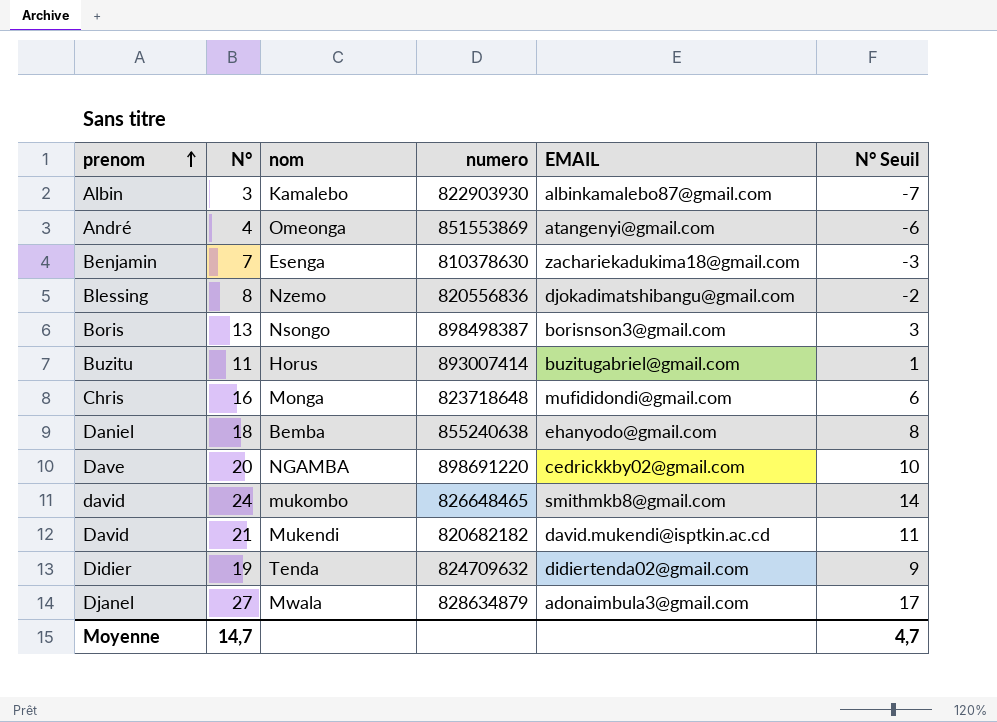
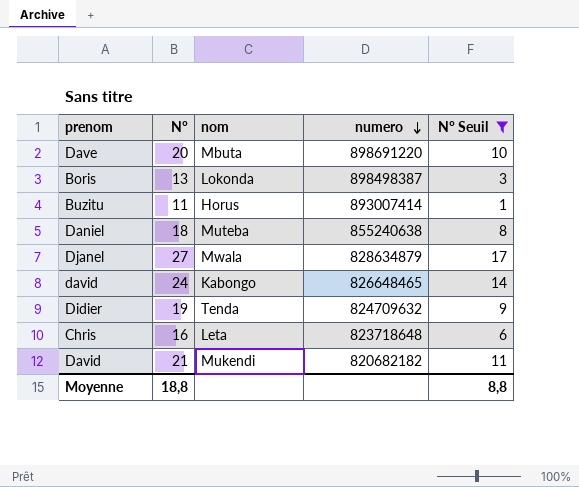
filter: none -> N° Seuil >= 1
row order: prenom ascending -> numero descending
column EMAIL | position: 5 -> none
Dave | nom: NGAMBA -> Mbuta
Boris | nom: Nsongo -> Lokonda
Daniel | nom: Bemba -> Muteba
david | nom: mukombo -> Kabongo
Chris | nom: Monga -> Leta
Moyenne | N°: 14,7 -> 18,8
Moyenne | N° Seuil: 4,7 -> 8,8

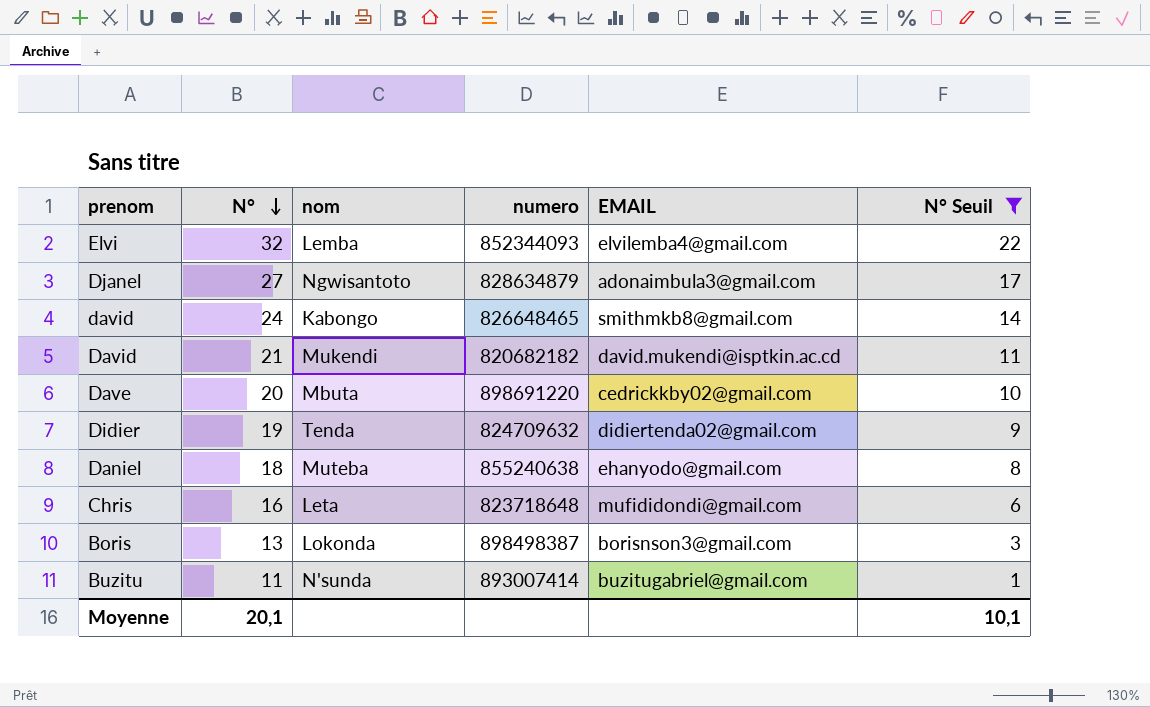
row order: numero descending -> N° descending
column EMAIL | position: none -> 5
row Elvi: none -> 32 | Lemba | 852344093 | elvilemba4@gmail.com | 22
Djanel | nom: Mwala -> Ngwisantoto
Buzitu | nom: Horus -> N'sunda
Moyenne | N°: 18,8 -> 20,1
Moyenne | N° Seuil: 8,8 -> 10,1

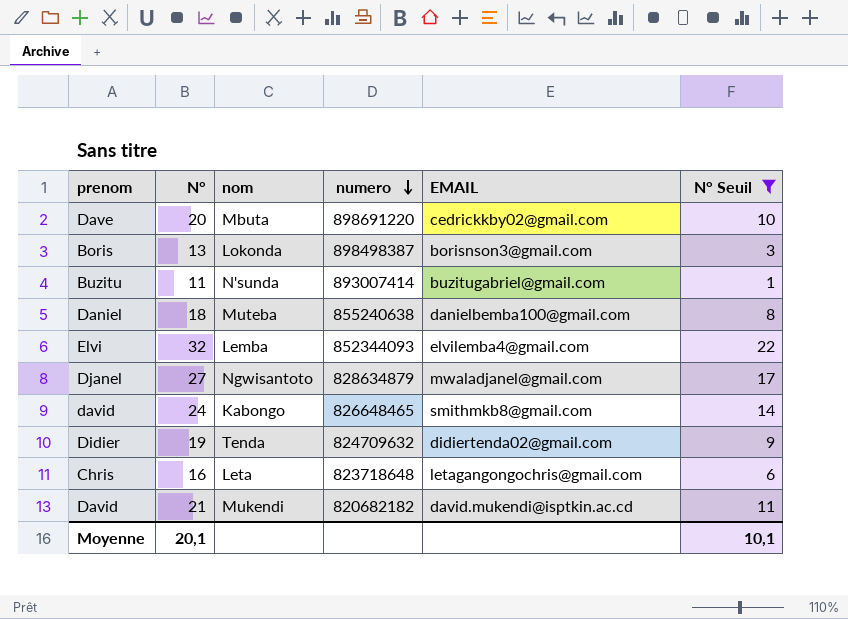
row order: N° descending -> numero descending
Daniel | EMAIL: ehanyodo@gmail.com -> danielbemba100@gmail.com
Djanel | EMAIL: adonaimbula3@gmail.com -> mwaladjanel@gmail.com
Chris | EMAIL: mufididondi@gmail.com -> letagangongochris@gmail.com

